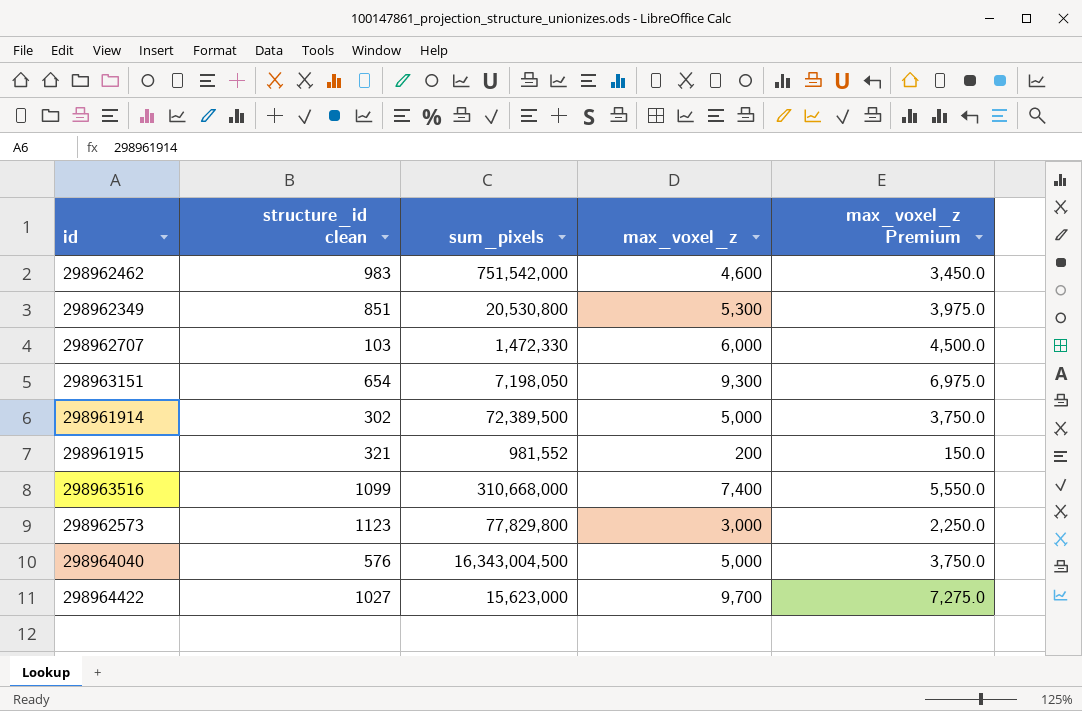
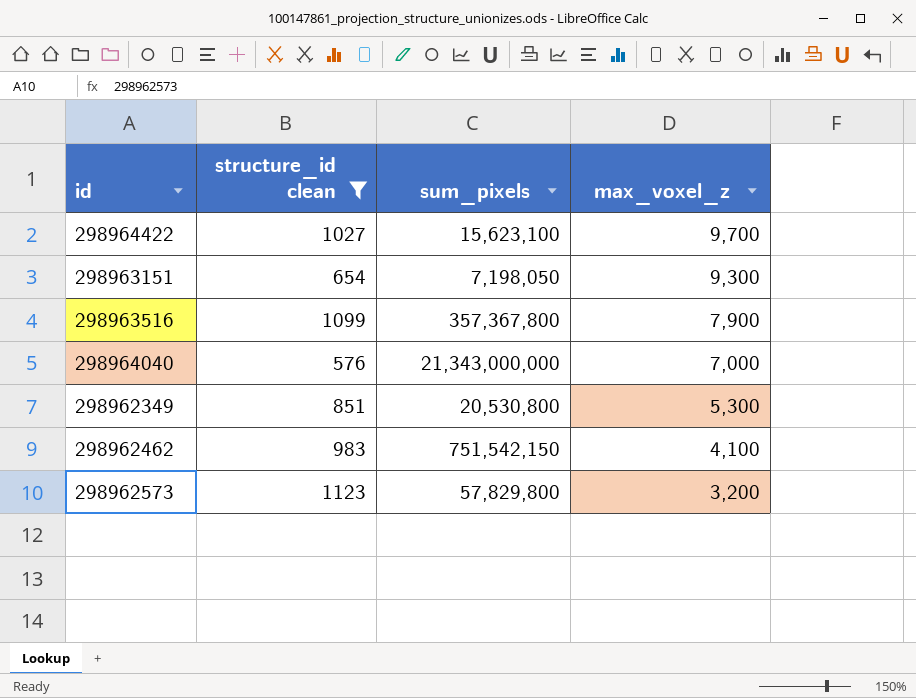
filter: none -> structure_id clean >= 576
row order: none -> max_voxel_z descending
column max_voxel_z Premium | formula: [max_voxel_z] * 0.75 -> none
298964422 | sum_pixels: 15,623,000 -> 15,623,100
298963516 | sum_pixels: 310,668,000 -> 357,367,800
298963516 | max_voxel_z: 7,400 -> 7,900
298964040 | sum_pixels: 16,343,004,500 -> 21,343,000,000
298964040 | max_voxel_z: 5,000 -> 7,000
298962462 | sum_pixels: 751,542,000 -> 751,542,150
298962462 | max_voxel_z: 4,600 -> 4,100
298962573 | sum_pixels: 77,829,800 -> 57,829,800
298962573 | max_voxel_z: 3,000 -> 3,200

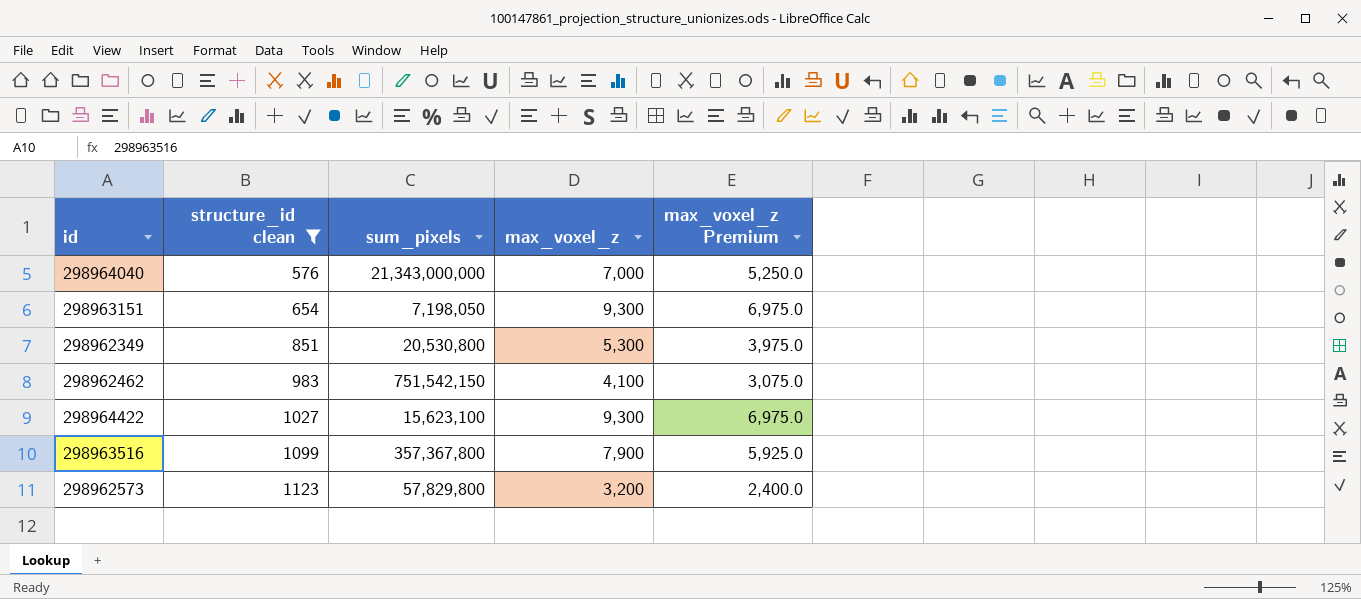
row order: max_voxel_z descending -> structure_id clean ascending
column max_voxel_z Premium | formula: none -> [max_voxel_z] * 0.75
298964422 | max_voxel_z: 9,700 -> 9,300

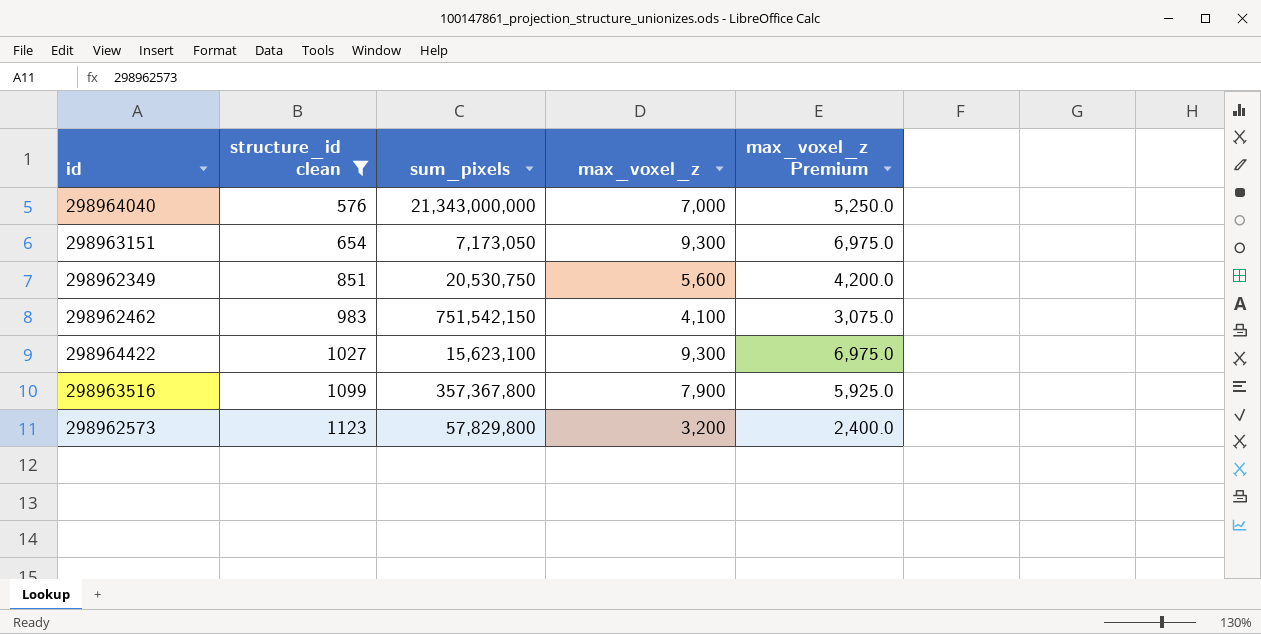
298963151 | sum_pixels: 7,198,050 -> 7,173,050
298962349 | sum_pixels: 20,530,800 -> 20,530,750
298962349 | max_voxel_z: 5,300 -> 5,600
298962349 | max_voxel_z Premium: 3,975.0 -> 4,200.0

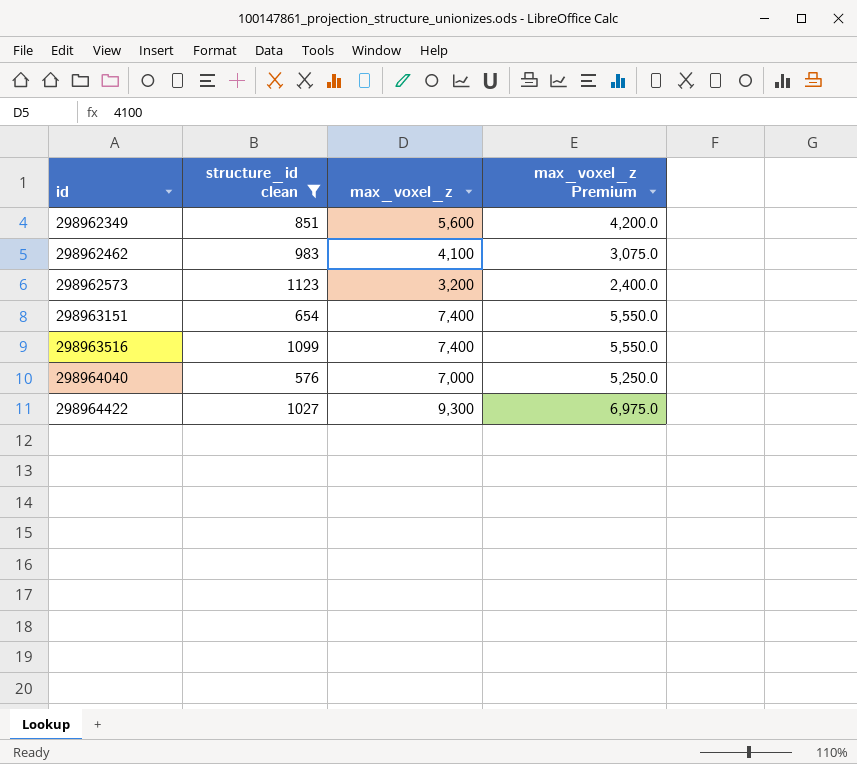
row order: structure_id clean ascending -> id ascending
column sum_pixels | position: 3 -> none
298963151 | max_voxel_z: 9,300 -> 7,400
298963151 | max_voxel_z Premium: 6,975.0 -> 5,550.0
298963516 | max_voxel_z: 7,900 -> 7,400
298963516 | max_voxel_z Premium: 5,925.0 -> 5,550.0

